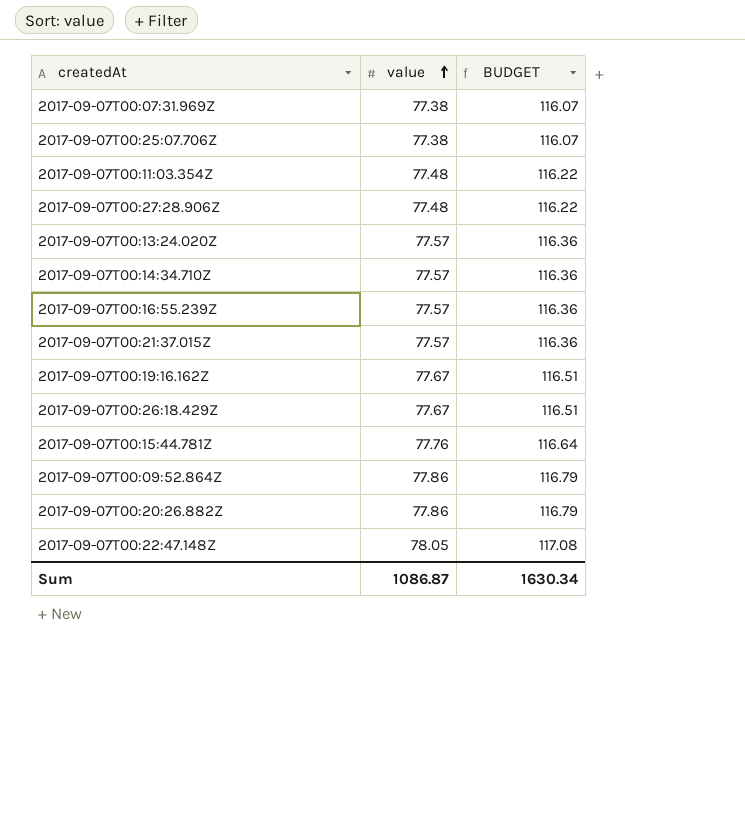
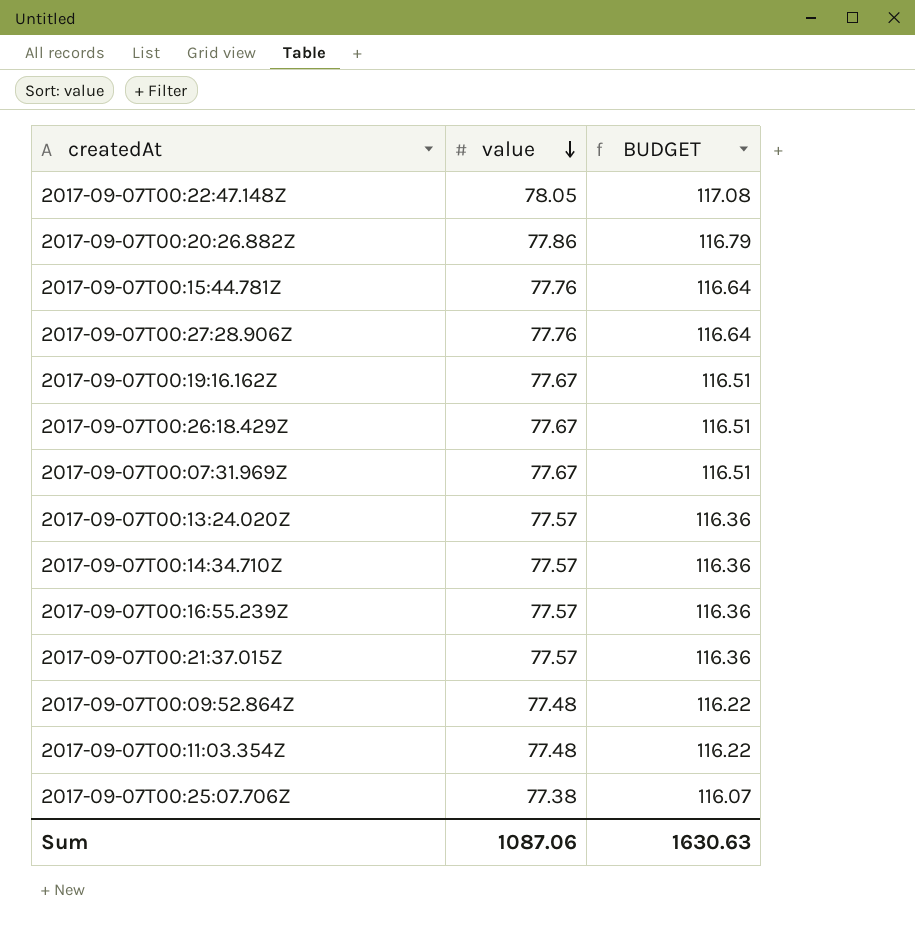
row order: value ascending -> value descending
2017-09-07T00:27:28.906Z | value: 77.48 -> 77.76
2017-09-07T00:27:28.906Z | BUDGET: 116.22 -> 116.64
2017-09-07T00:07:31.969Z | value: 77.38 -> 77.67
2017-09-07T00:07:31.969Z | BUDGET: 116.07 -> 116.51
2017-09-07T00:09:52.864Z | value: 77.86 -> 77.48
2017-09-07T00:09:52.864Z | BUDGET: 116.79 -> 116.22
Sum | value: 1086.87 -> 1087.06
Sum | BUDGET: 1630.34 -> 1630.63

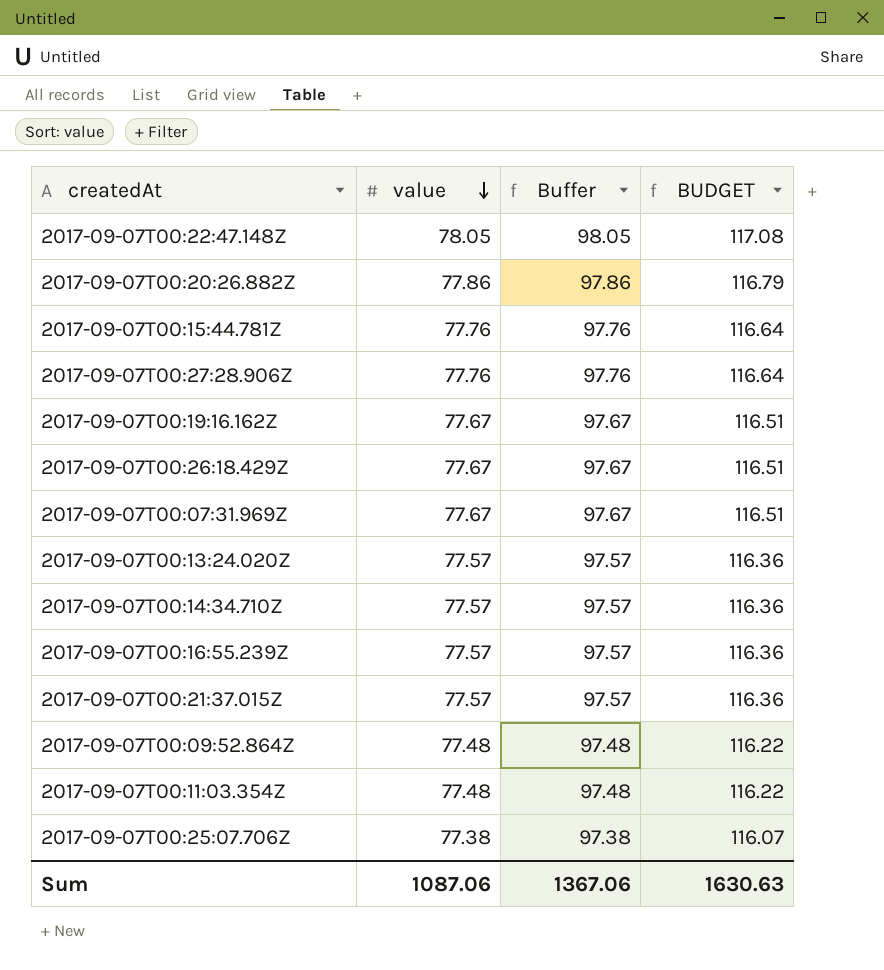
column Buffer | formula: none -> [value] + 20

